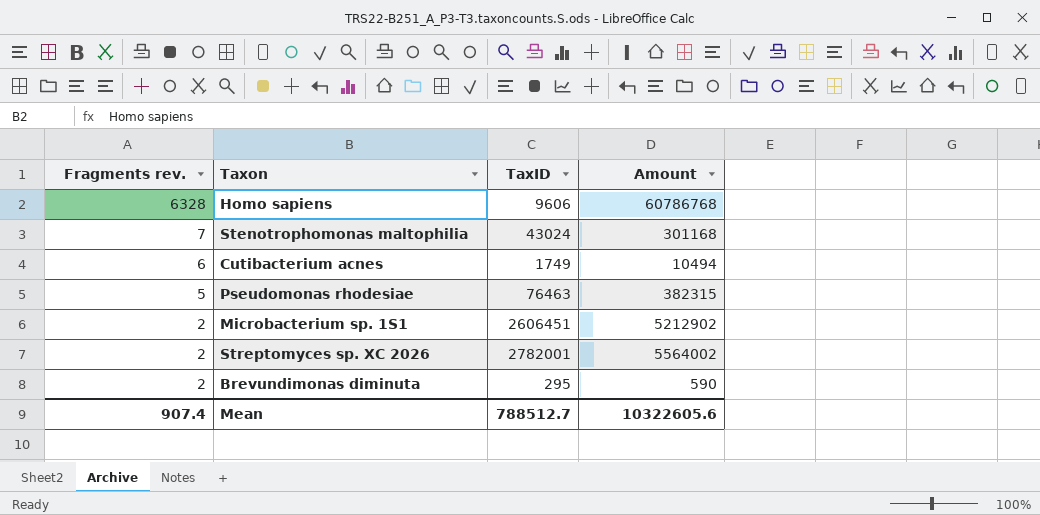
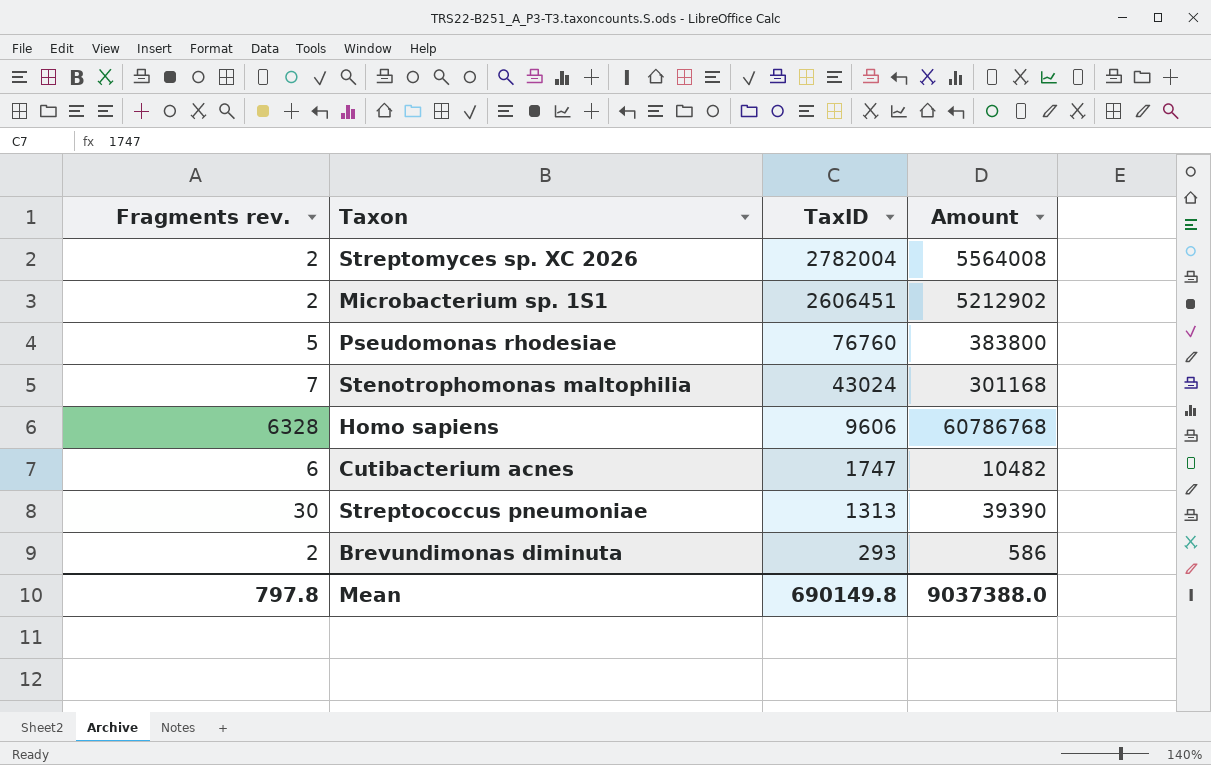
row order: Fragments rev. descending -> TaxID descending
Streptomyces sp. XC 2026 | TaxID: 2782001 -> 2782004
Streptomyces sp. XC 2026 | Amount: 5564002 -> 5564008
Pseudomonas rhodesiae | TaxID: 76463 -> 76760
Pseudomonas rhodesiae | Amount: 382315 -> 383800
Cutibacterium acnes | TaxID: 1749 -> 1747
Cutibacterium acnes | Amount: 10494 -> 10482
row Streptococcus pneumoniae: none -> 30 | 1313 | 39390
Brevundimonas diminuta | TaxID: 295 -> 293
Brevundimonas diminuta | Amount: 590 -> 586
Mean | Fragments rev.: 907.4 -> 797.8
Mean | TaxID: 788512.7 -> 690149.8
Mean | Amount: 10322605.6 -> 9037388.0

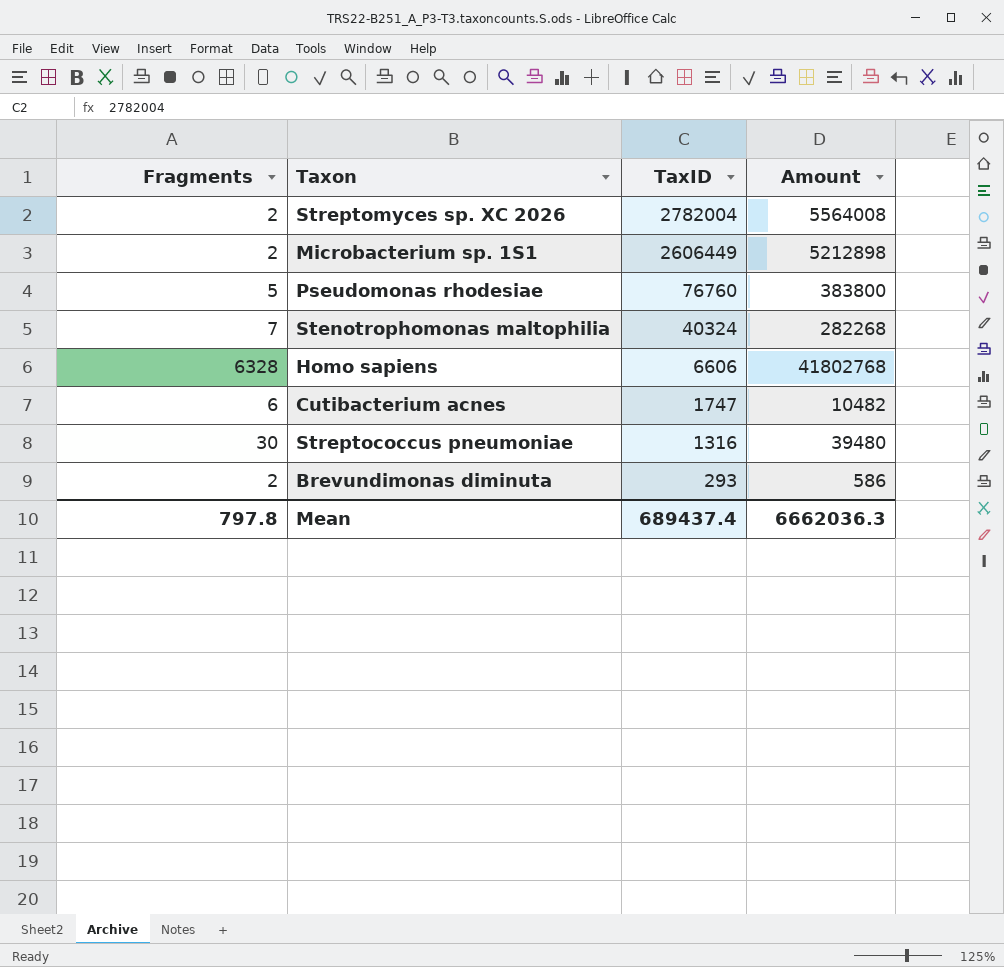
column name: Fragments rev. -> Fragments
Microbacterium sp. 1S1 | TaxID: 2606451 -> 2606449
Microbacterium sp. 1S1 | Amount: 5212902 -> 5212898
Stenotrophomonas maltophilia | TaxID: 43024 -> 40324
Stenotrophomonas maltophilia | Amount: 301168 -> 282268
Homo sapiens | TaxID: 9606 -> 6606
Homo sapiens | Amount: 60786768 -> 41802768
Streptococcus pneumoniae | TaxID: 1313 -> 1316
Streptococcus pneumoniae | Amount: 39390 -> 39480
Mean | TaxID: 690149.8 -> 689437.4
Mean | Amount: 9037388.0 -> 6662036.3

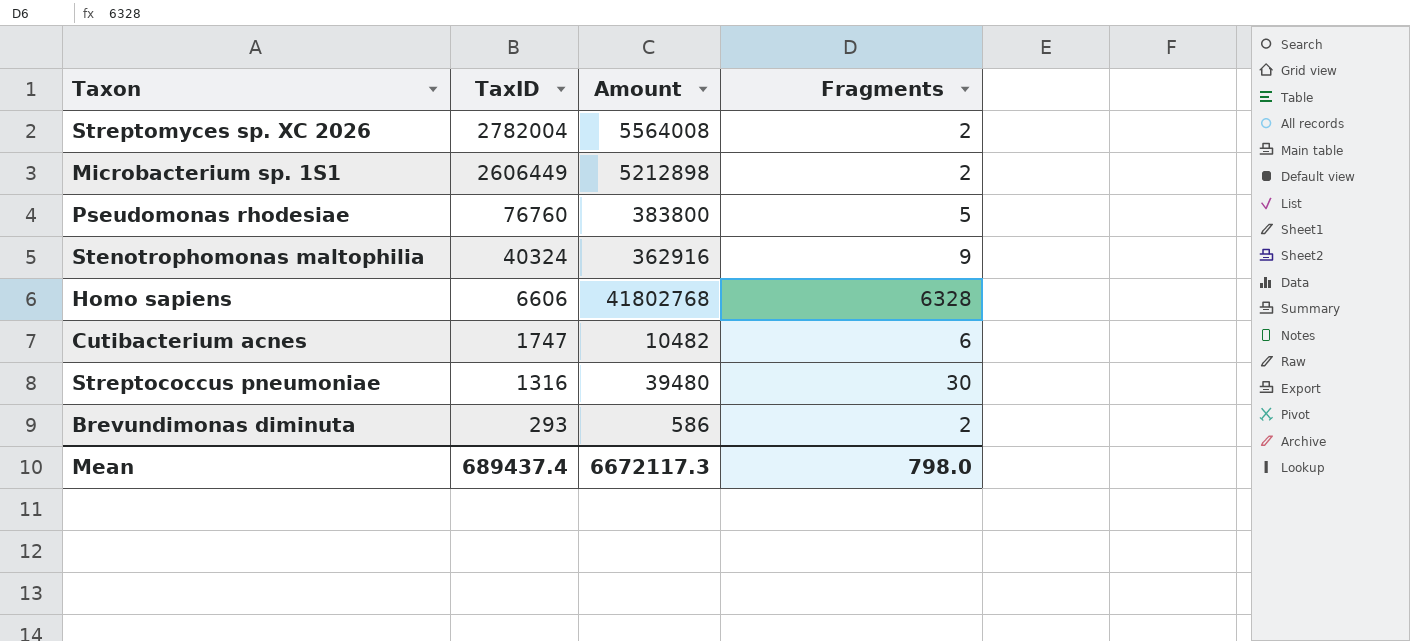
column Fragments | position: 1 -> 4
Stenotrophomonas maltophilia | Amount: 282268 -> 362916
Stenotrophomonas maltophilia | Fragments: 7 -> 9
Mean | Amount: 6662036.3 -> 6672117.3
Mean | Fragments: 797.8 -> 798.0

